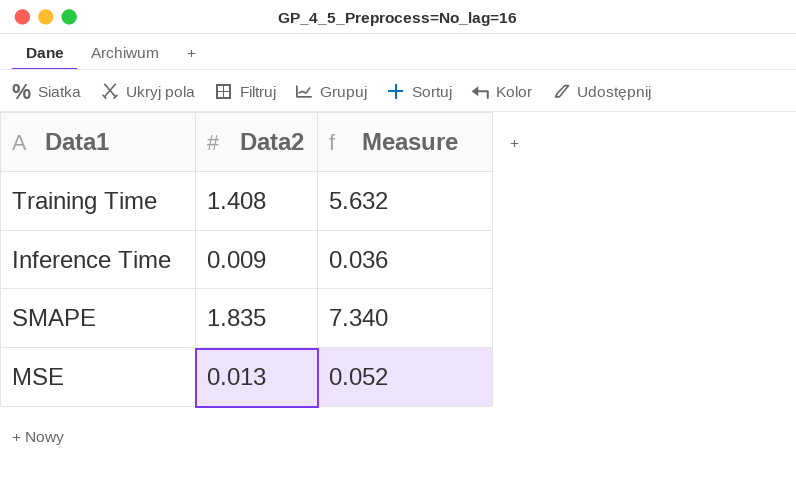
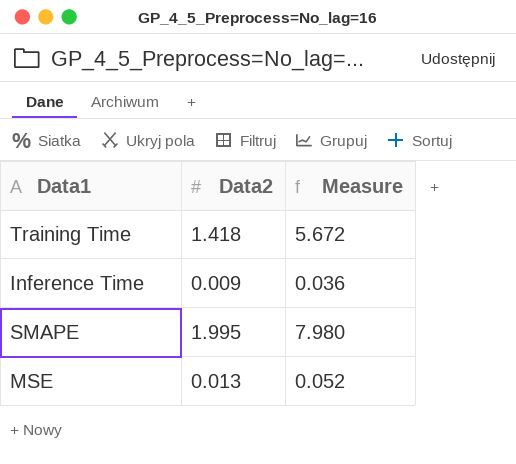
Training Time | Data2: 1.408 -> 1.418
Training Time | Measure: 5.632 -> 5.672
SMAPE | Data2: 1.835 -> 1.995
SMAPE | Measure: 7.340 -> 7.980

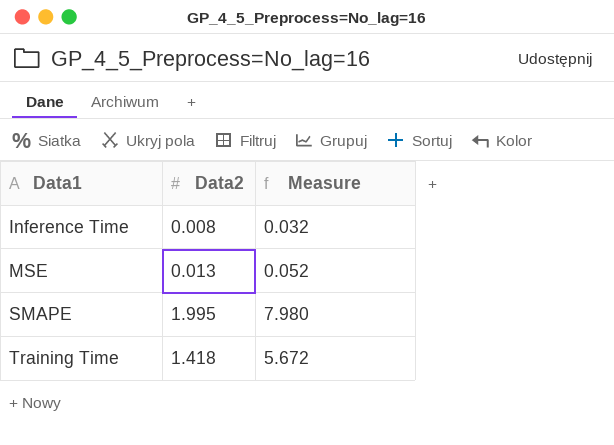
row order: none -> Data1 ascending
Inference Time | Data2: 0.009 -> 0.008
Inference Time | Measure: 0.036 -> 0.032

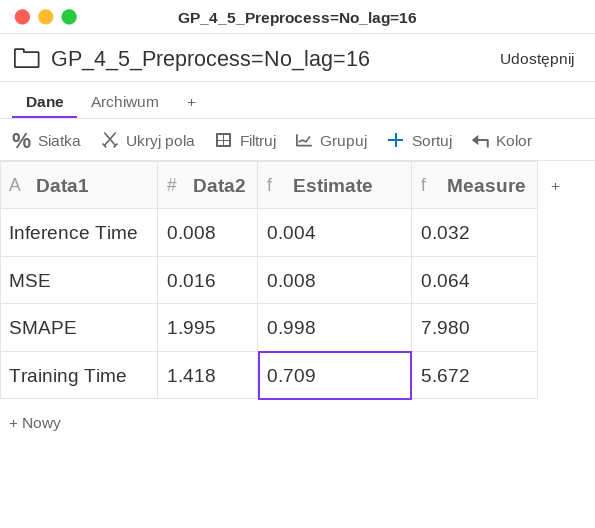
column Estimate | formula: none -> [Data2] * 0.5
MSE | Data2: 0.013 -> 0.016
MSE | Measure: 0.052 -> 0.064

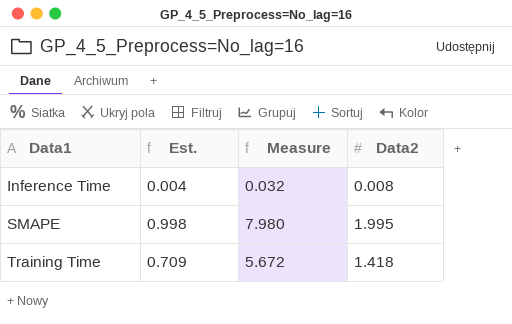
column name: Estimate -> Est.
column Data2 | position: 2 -> 4
row MSE: 0.016 | 0.008 | 0.064 -> none

